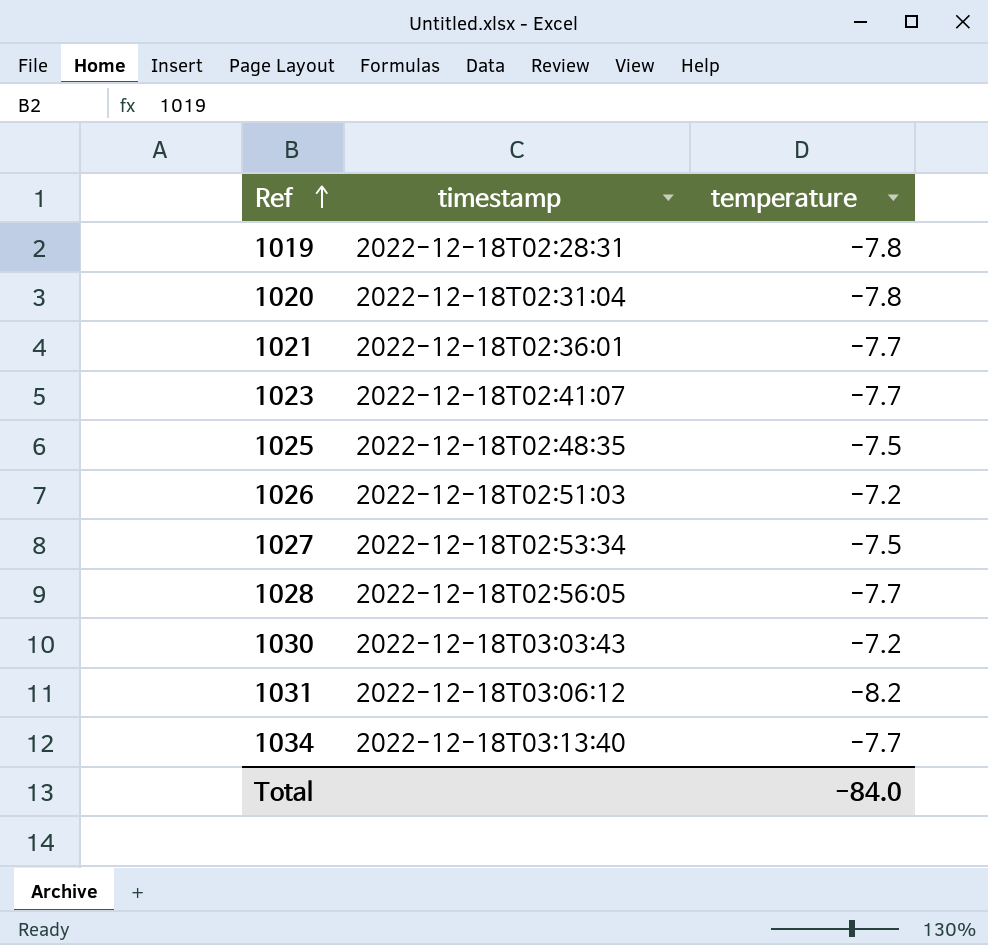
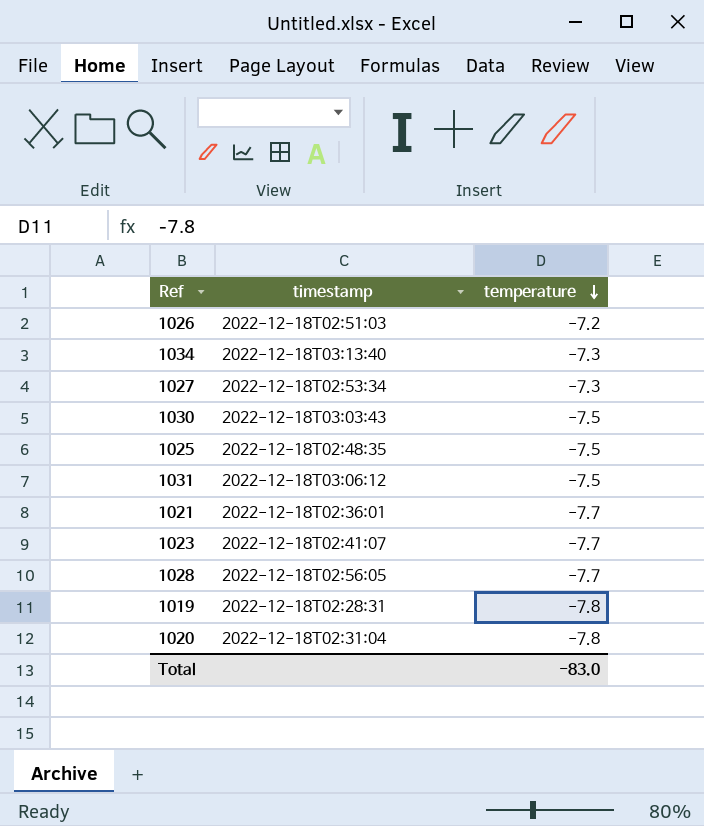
row order: Ref ascending -> temperature descending
1034 | temperature: -7.7 -> -7.3
1027 | temperature: -7.5 -> -7.3
1030 | temperature: -7.2 -> -7.5
1031 | temperature: -8.2 -> -7.5
Total | temperature: -84.0 -> -83.0

